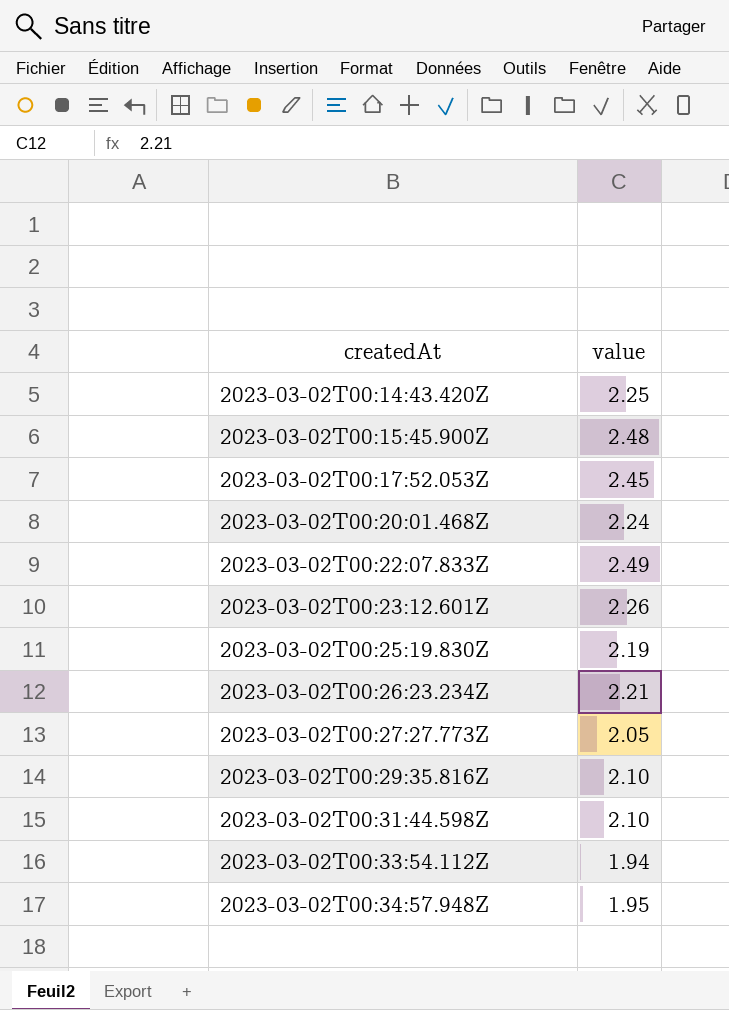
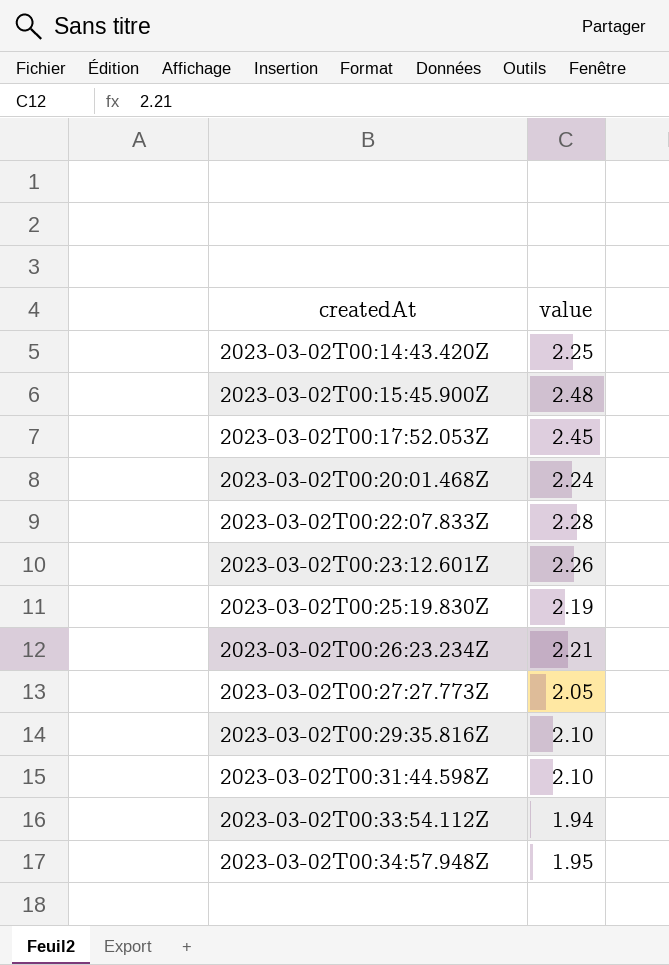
2023-03-02T00:22:07.833Z | value: 2.49 -> 2.28

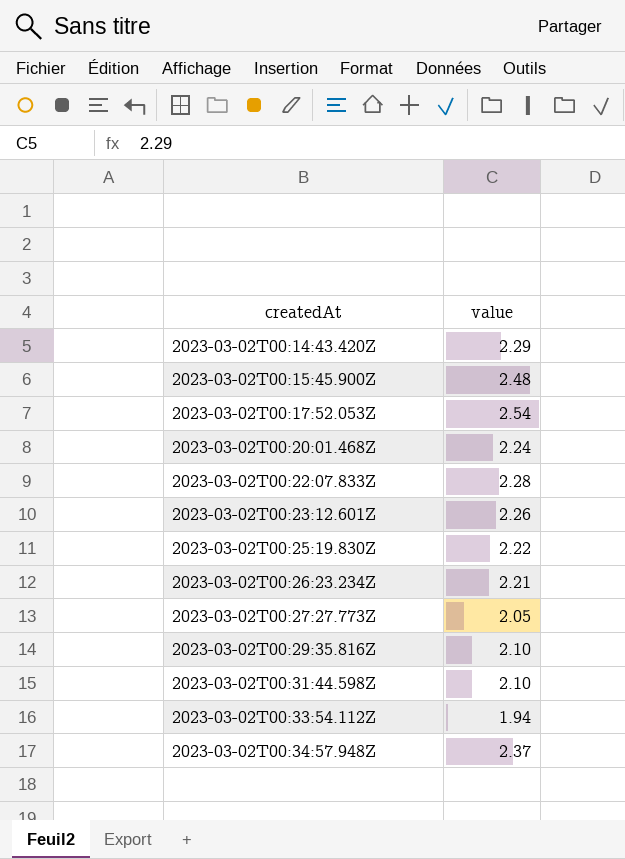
2023-03-02T00:14:43.420Z | value: 2.25 -> 2.29
2023-03-02T00:17:52.053Z | value: 2.45 -> 2.54
2023-03-02T00:25:19.830Z | value: 2.19 -> 2.22
2023-03-02T00:34:57.948Z | value: 1.95 -> 2.37

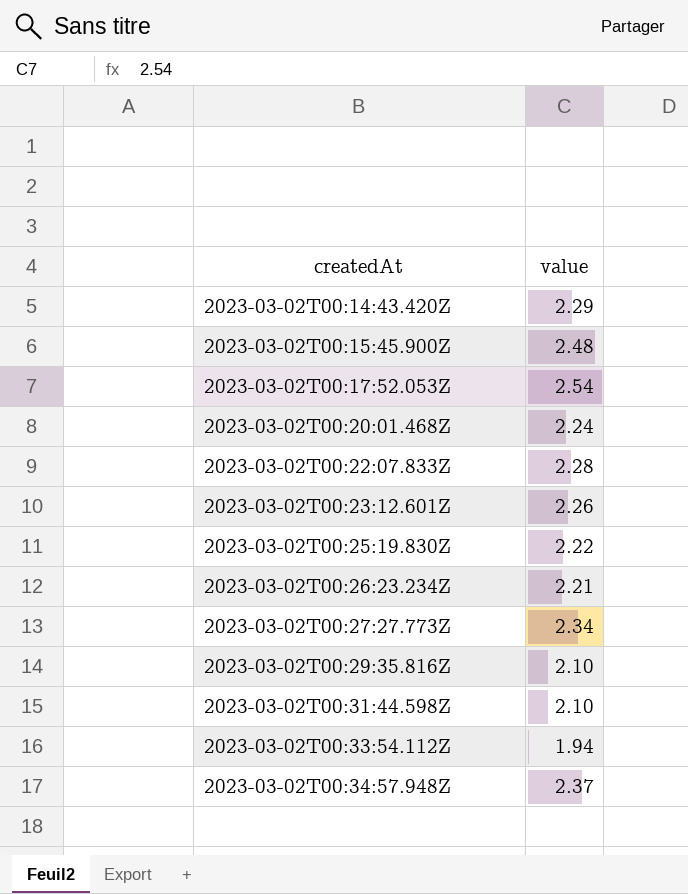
2023-03-02T00:27:27.773Z | value: 2.05 -> 2.34

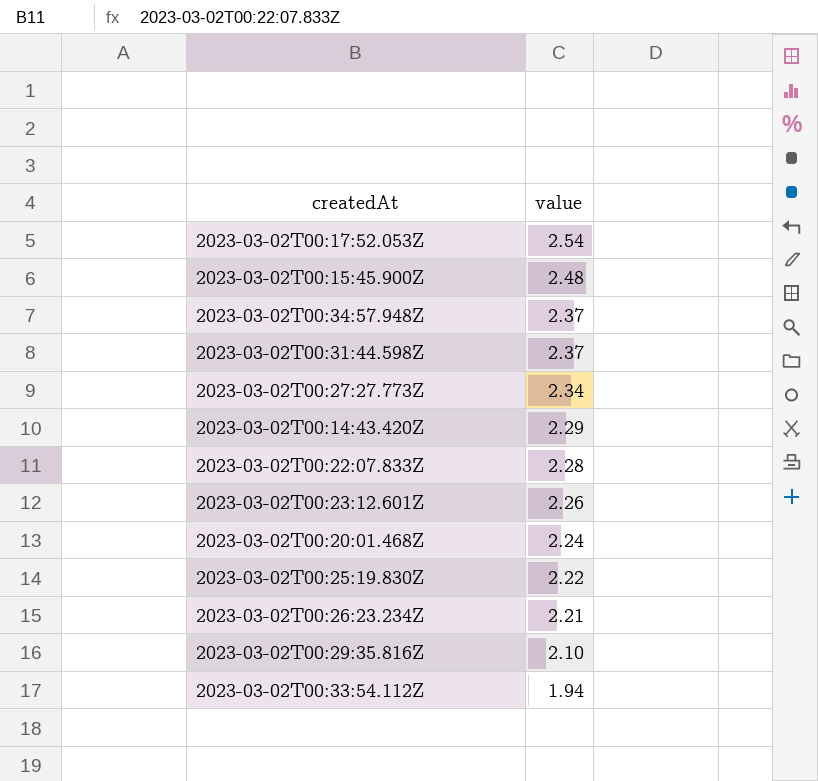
row order: createdAt ascending -> value descending
2023-03-02T00:31:44.598Z | value: 2.10 -> 2.37

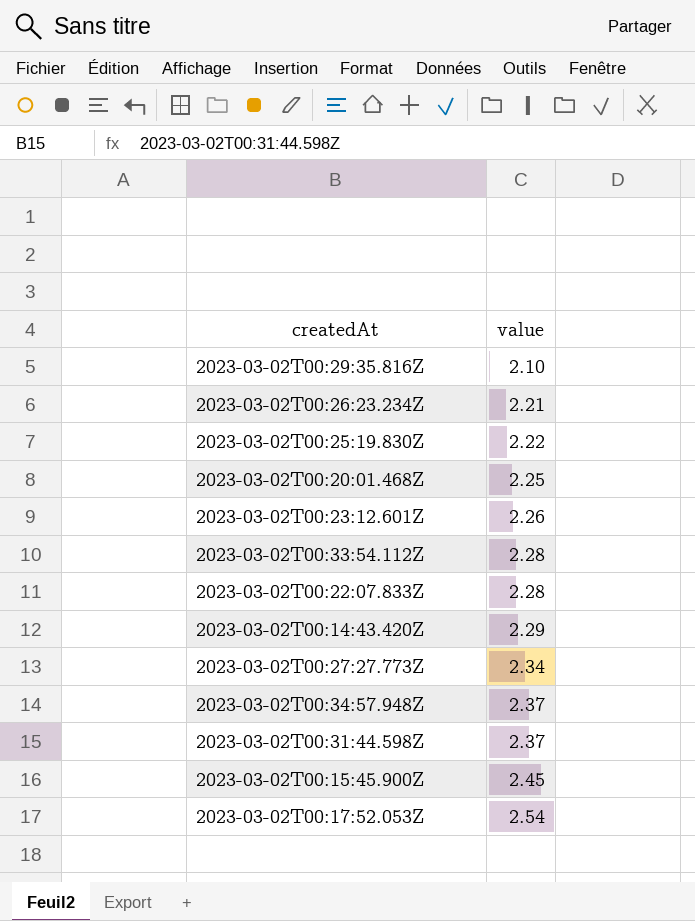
row order: value descending -> value ascending
2023-03-02T00:20:01.468Z | value: 2.24 -> 2.25
2023-03-02T00:33:54.112Z | value: 1.94 -> 2.28
2023-03-02T00:15:45.900Z | value: 2.48 -> 2.45

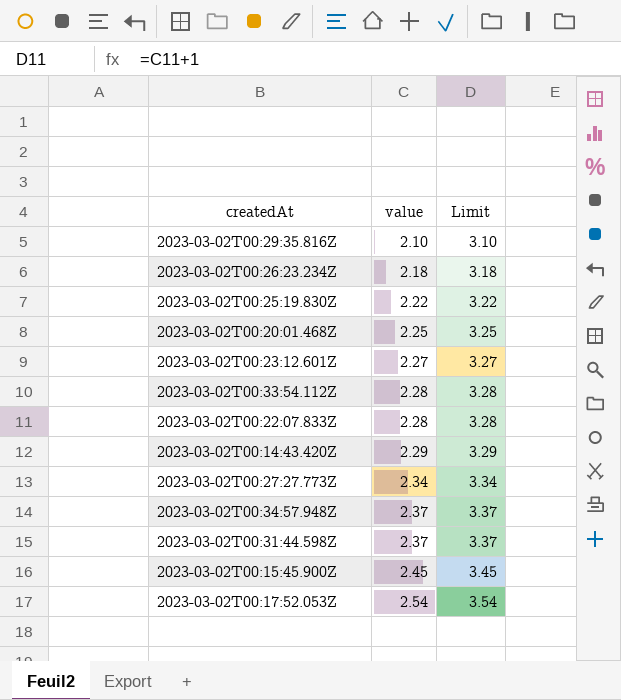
column Limit | formula: none -> [value] + 1
2023-03-02T00:26:23.234Z | value: 2.21 -> 2.18
2023-03-02T00:23:12.601Z | value: 2.26 -> 2.27

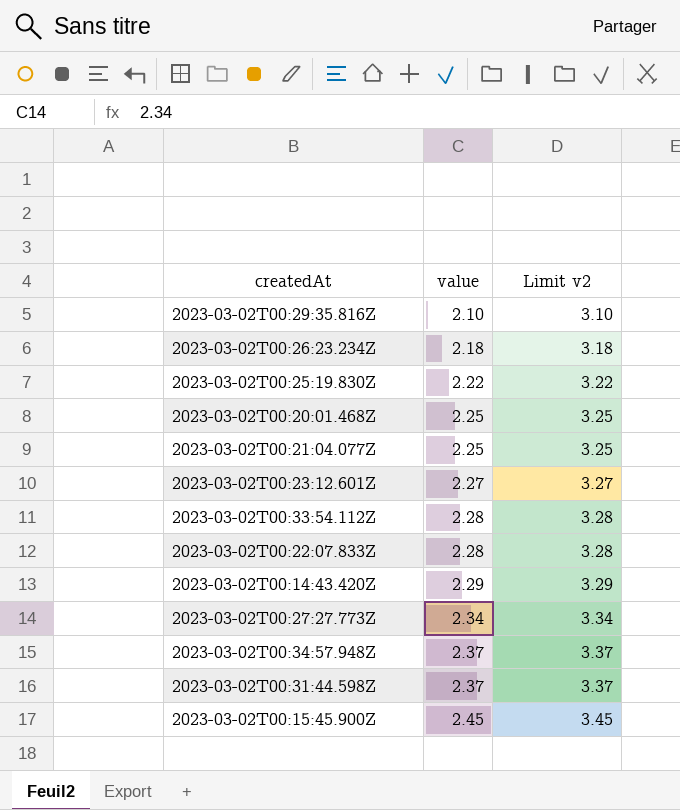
column name: Limit -> Limit v2
row 2023-03-02T00:17:52.053Z: 2.54 | 3.54 -> none
row 2023-03-02T00:21:04.077Z: none -> 2.25 | 3.25

